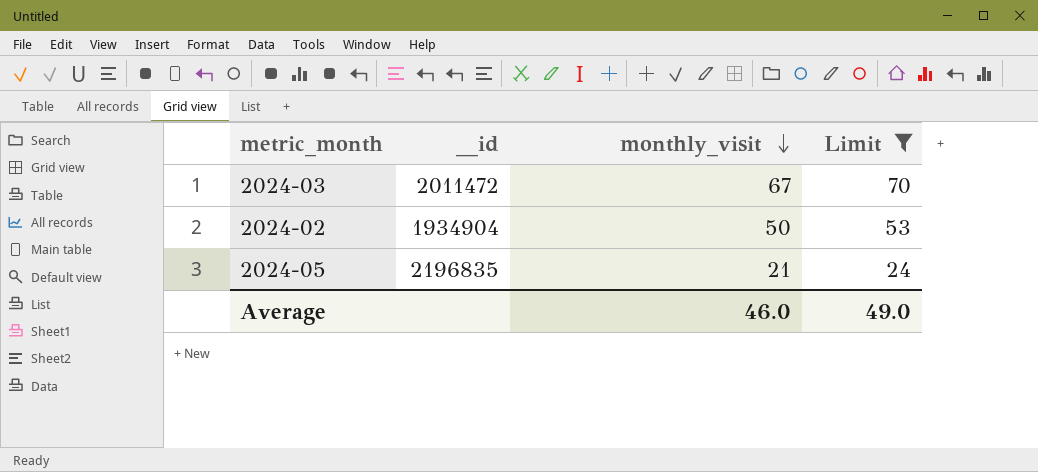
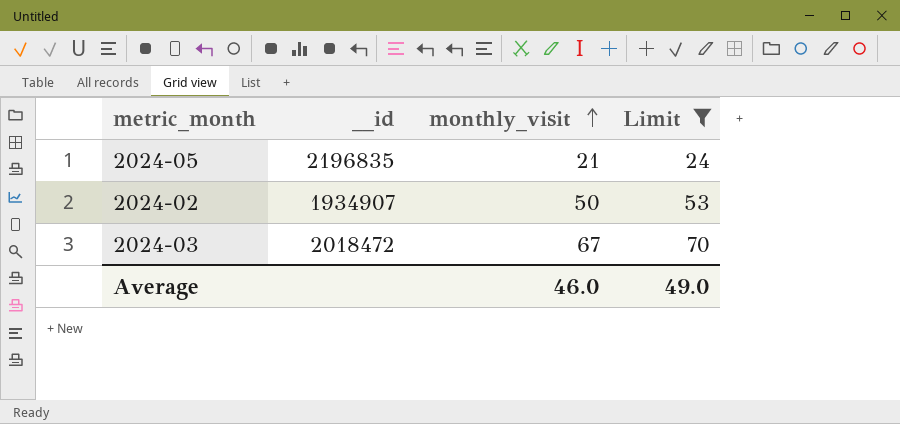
row order: monthly_visit descending -> monthly_visit ascending
2024-02 | __id: 1934904 -> 1934907
2024-03 | __id: 2011472 -> 2018472

